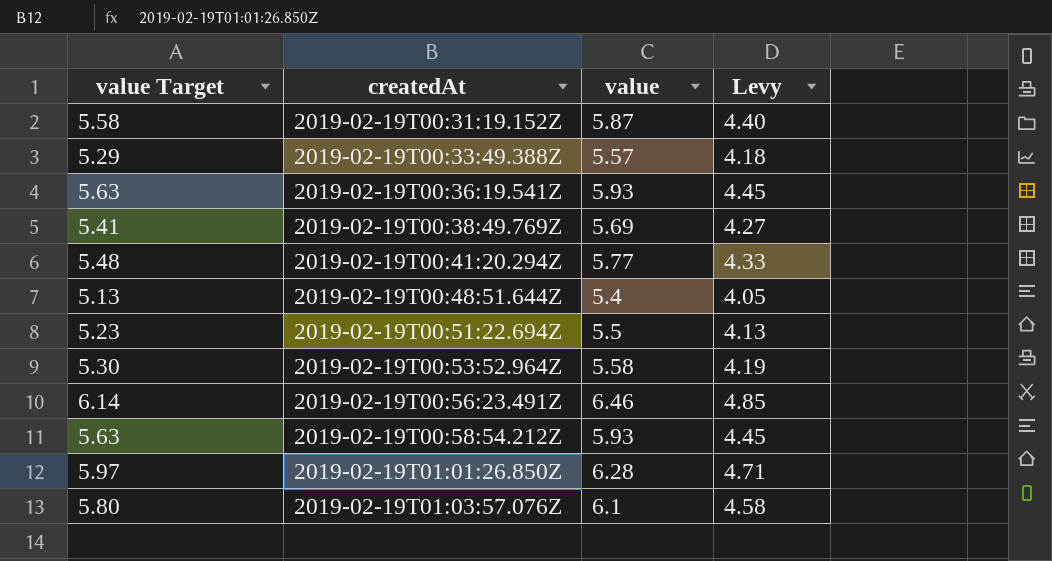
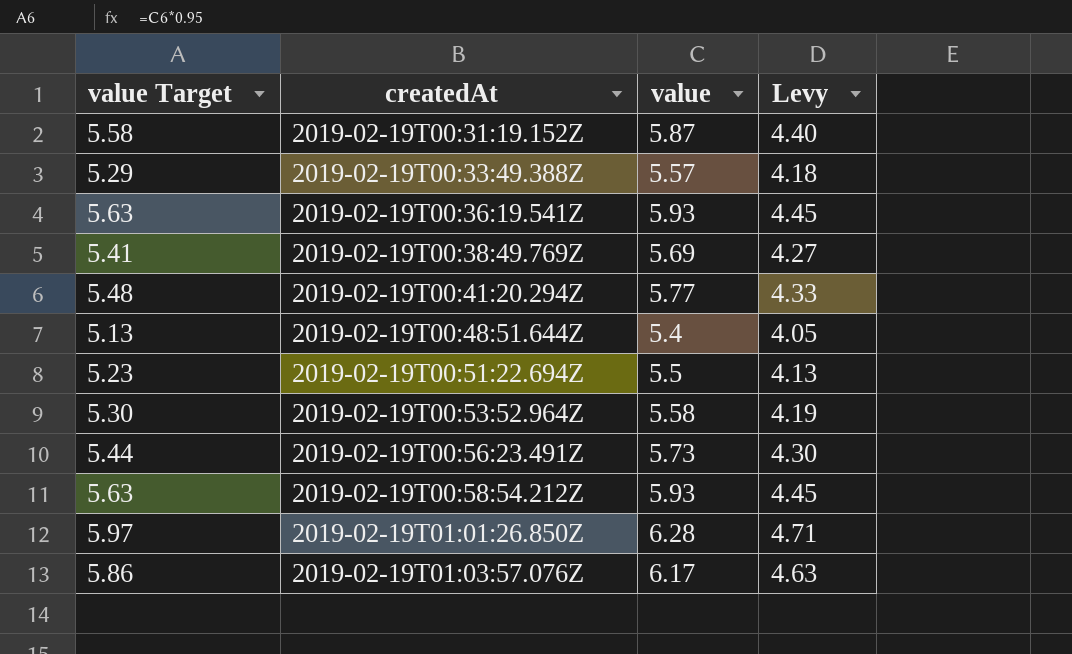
2019-02-19T00:56:23.491Z | value Target: 6.14 -> 5.44
2019-02-19T00:56:23.491Z | value: 6.46 -> 5.73
2019-02-19T00:56:23.491Z | Levy: 4.85 -> 4.30
2019-02-19T01:03:57.076Z | value Target: 5.80 -> 5.86
2019-02-19T01:03:57.076Z | value: 6.1 -> 6.17
2019-02-19T01:03:57.076Z | Levy: 4.58 -> 4.63

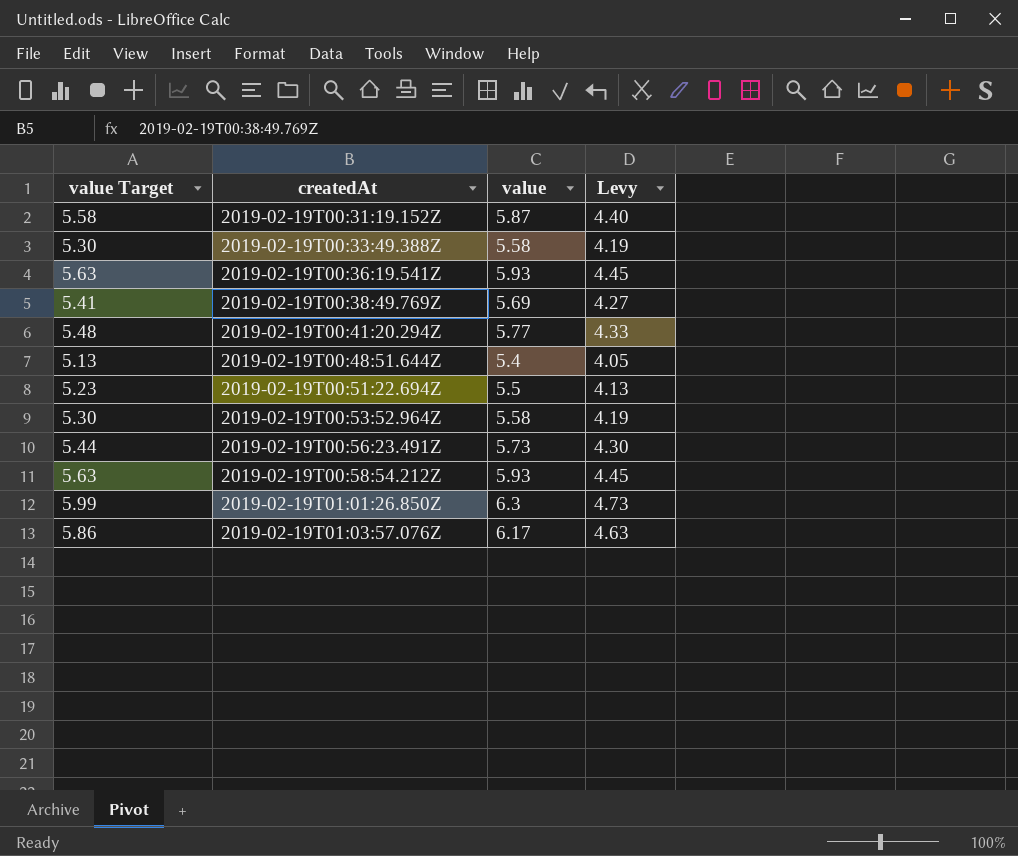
2019-02-19T00:33:49.388Z | value Target: 5.29 -> 5.30
2019-02-19T00:33:49.388Z | value: 5.57 -> 5.58
2019-02-19T00:33:49.388Z | Levy: 4.18 -> 4.19
2019-02-19T01:01:26.850Z | value Target: 5.97 -> 5.99
2019-02-19T01:01:26.850Z | value: 6.28 -> 6.3
2019-02-19T01:01:26.850Z | Levy: 4.71 -> 4.73

